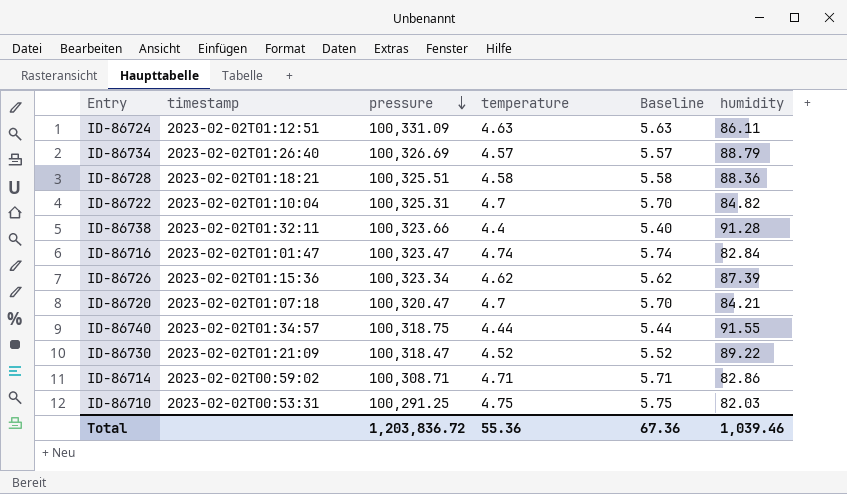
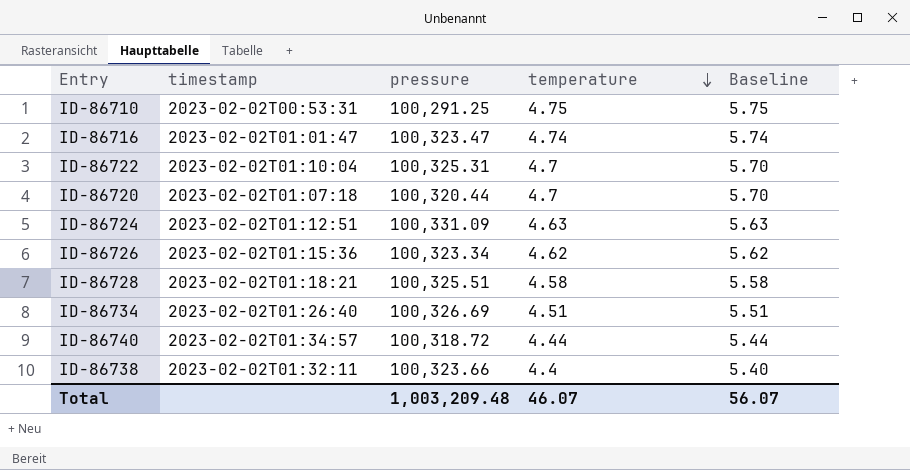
row order: pressure descending -> temperature descending
column humidity | position: 6 -> none
row ID-86730: 2023-02-02T01:21:09 | 100,318.47 | 4.52 | 5.52 | 89.22 -> none
row ID-86714: 2023-02-02T00:59:02 | 100,308.71 | 4.71 | 5.71 | 82.86 -> none
ID-86720 | pressure: 100,320.47 -> 100,320.44
ID-86734 | temperature: 4.57 -> 4.51
ID-86734 | Baseline: 5.57 -> 5.51
ID-86740 | pressure: 100,318.75 -> 100,318.72
Total | pressure: 1,203,836.72 -> 1,003,209.48
Total | temperature: 55.36 -> 46.07
Total | Baseline: 67.36 -> 56.07

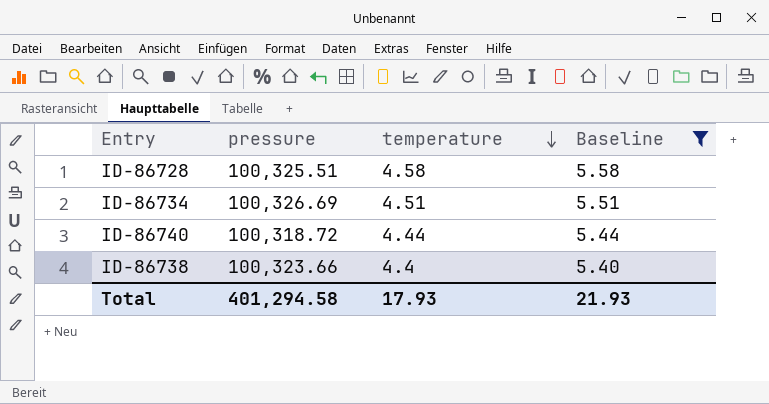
filter: none -> Baseline <= 5.58
column timestamp | position: 2 -> none
Total | pressure: 1,003,209.48 -> 401,294.58
Total | temperature: 46.07 -> 17.93
Total | Baseline: 56.07 -> 21.93

